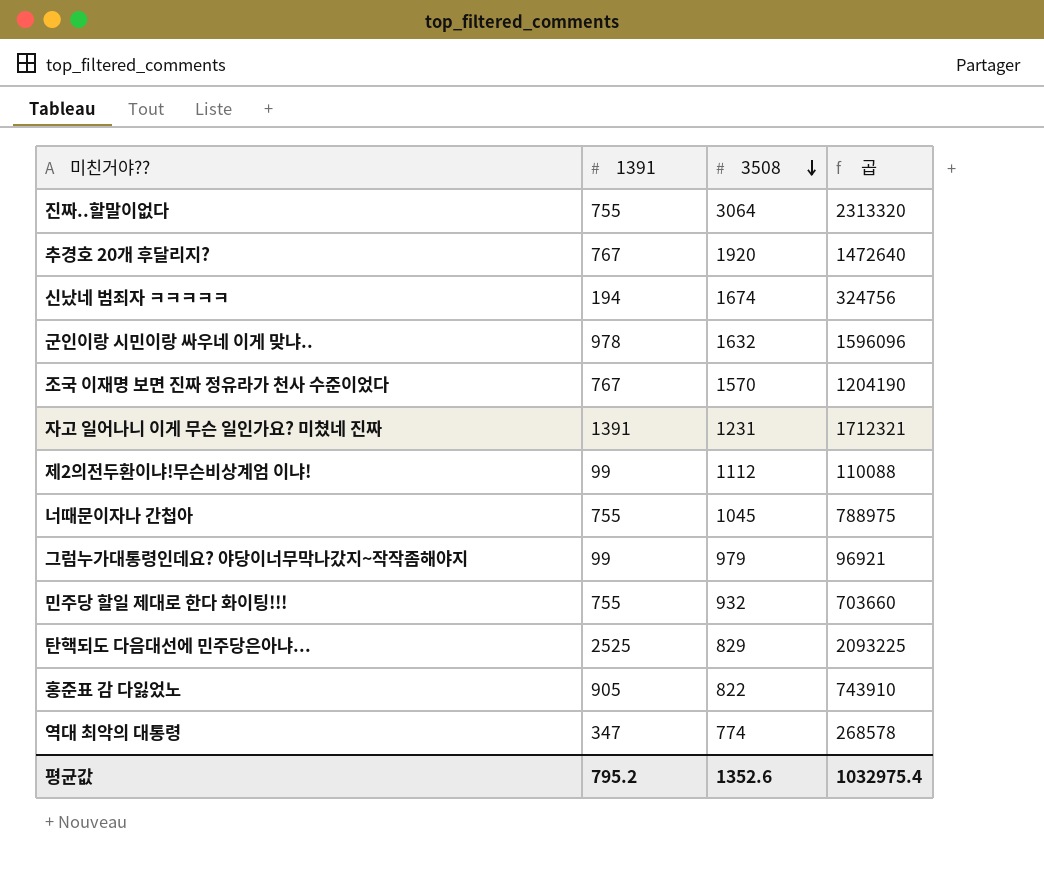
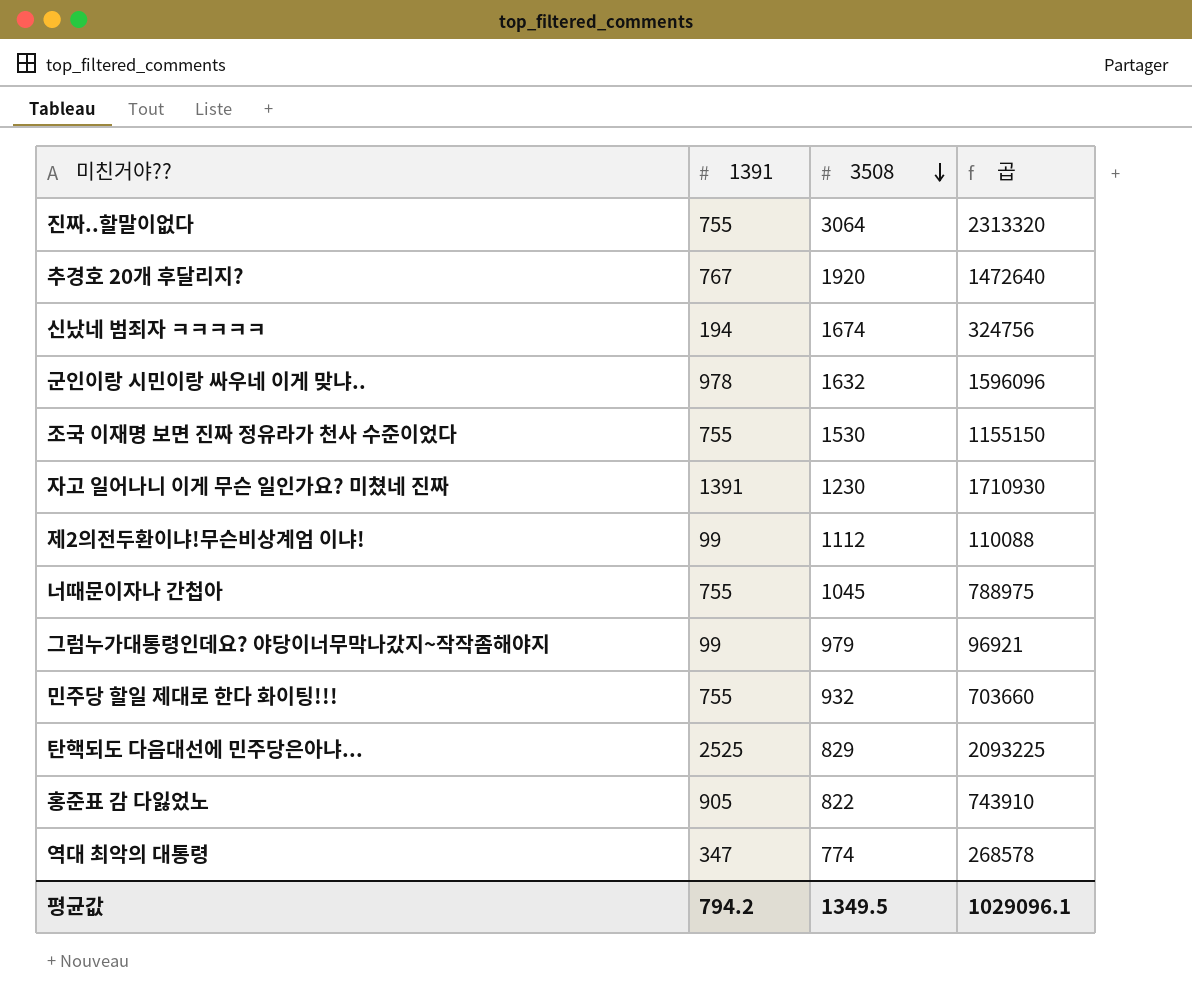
조국 이재명 보면 진짜 정유라가 천사 수준이었다 | 1391: 767 -> 755
조국 이재명 보면 진짜 정유라가 천사 수준이었다 | 3508: 1570 -> 1530
조국 이재명 보면 진짜 정유라가 천사 수준이었다 | 곱: 1204190 -> 1155150
자고 일어나니 이게 무슨 일인가요? 미쳤네 진짜 | 3508: 1231 -> 1230
자고 일어나니 이게 무슨 일인가요? 미쳤네 진짜 | 곱: 1712321 -> 1710930
평균값 | 1391: 795.2 -> 794.2
평균값 | 3508: 1352.6 -> 1349.5
평균값 | 곱: 1032975.4 -> 1029096.1

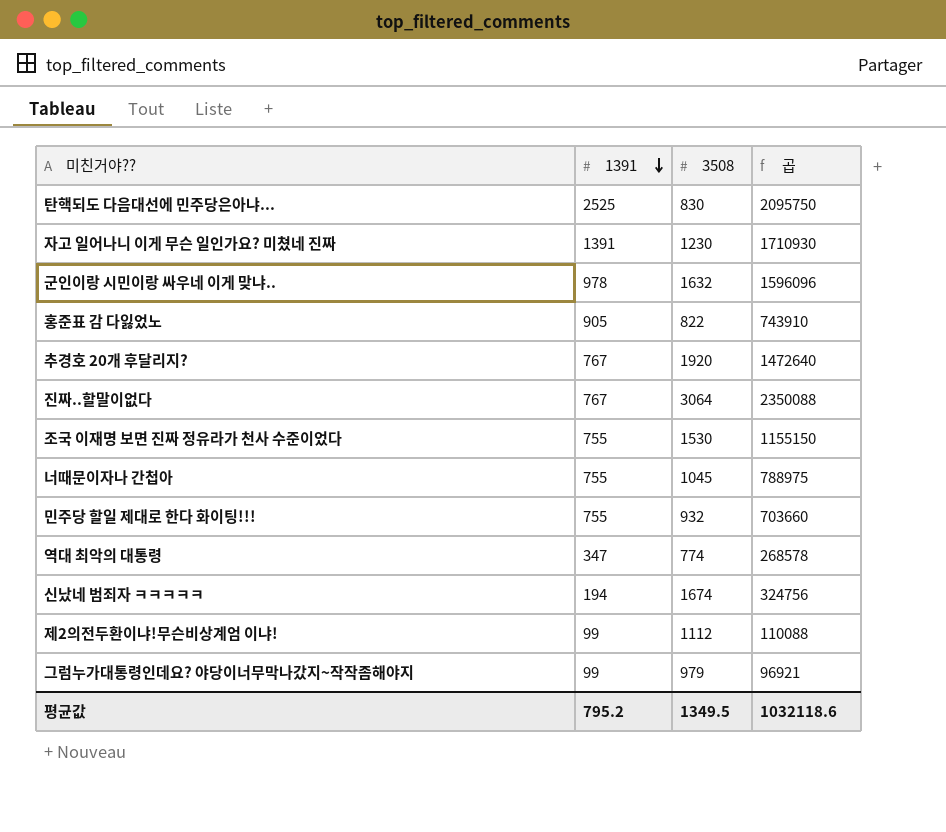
row order: 3508 descending -> 1391 descending
탄핵되도 다음대선에 민주당은아냐... | 3508: 829 -> 830
탄핵되도 다음대선에 민주당은아냐... | 곱: 2093225 -> 2095750
진짜..할말이없다 | 1391: 755 -> 767
진짜..할말이없다 | 곱: 2313320 -> 2350088
평균값 | 1391: 794.2 -> 795.2
평균값 | 곱: 1029096.1 -> 1032118.6

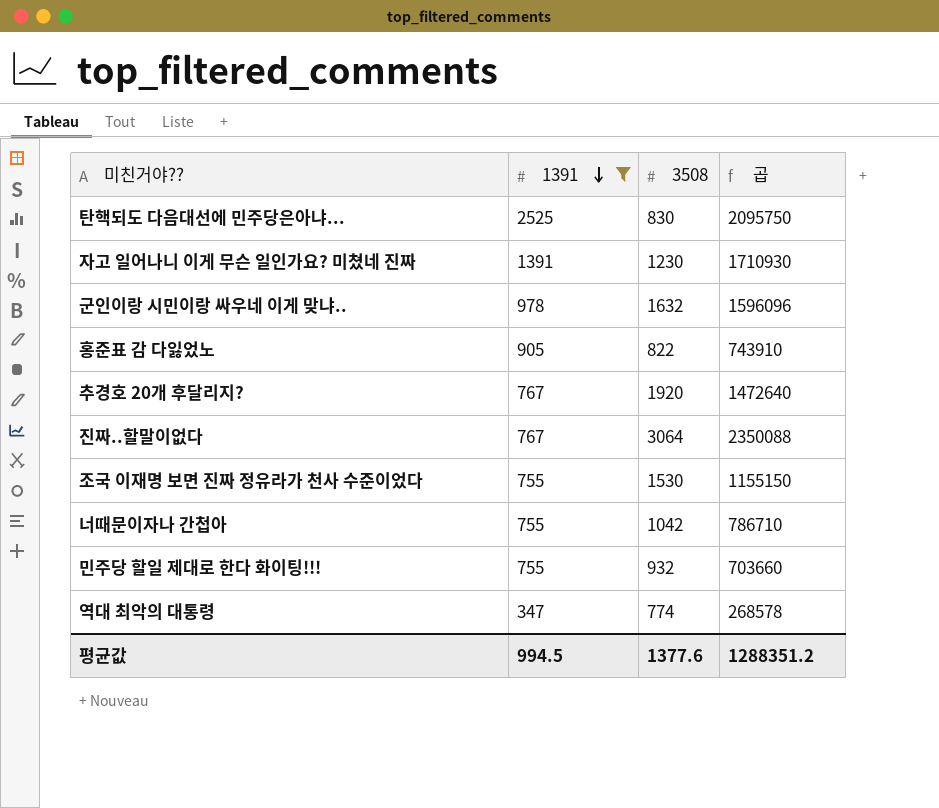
filter: none -> 1391 >= 347
너때문이자나 간첩아 | 3508: 1045 -> 1042
너때문이자나 간첩아 | 곱: 788975 -> 786710
평균값 | 1391: 795.2 -> 994.5
평균값 | 3508: 1349.5 -> 1377.6
평균값 | 곱: 1032118.6 -> 1288351.2

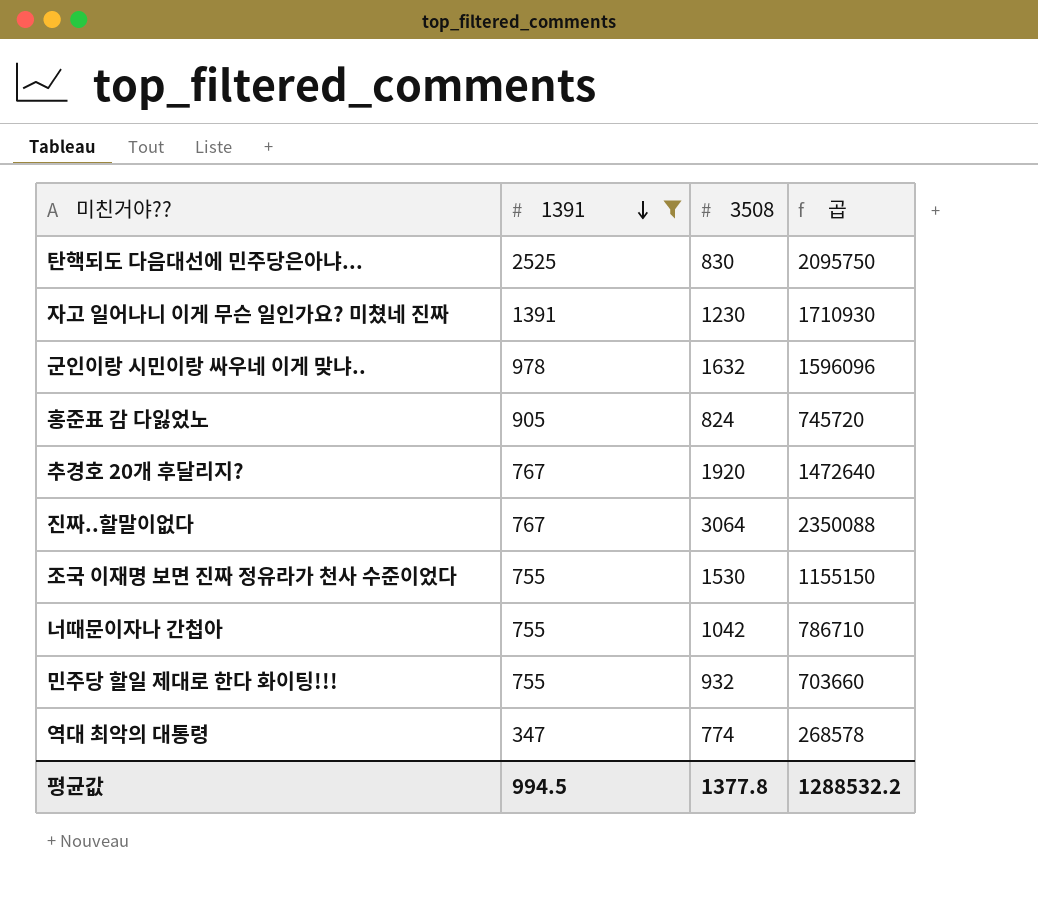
홍준표 감 다잃었노 | 3508: 822 -> 824
홍준표 감 다잃었노 | 곱: 743910 -> 745720
평균값 | 3508: 1377.6 -> 1377.8
평균값 | 곱: 1288351.2 -> 1288532.2

